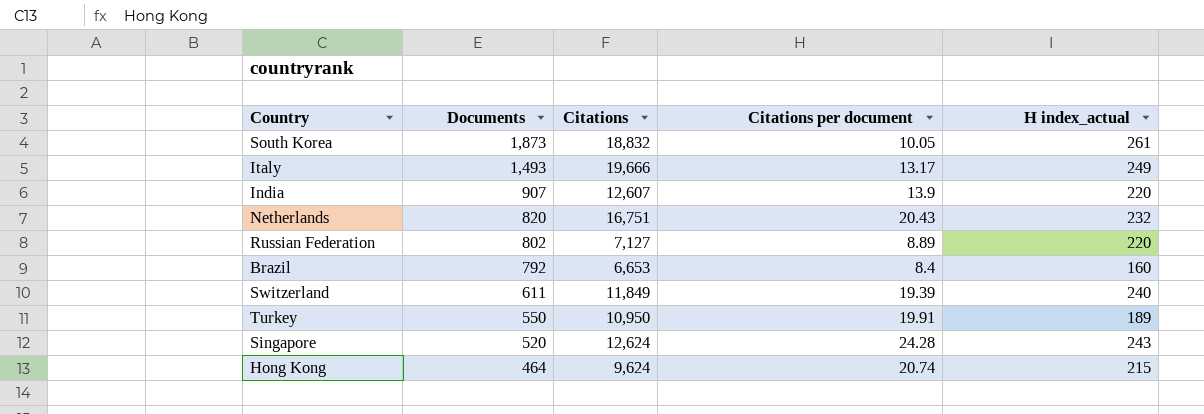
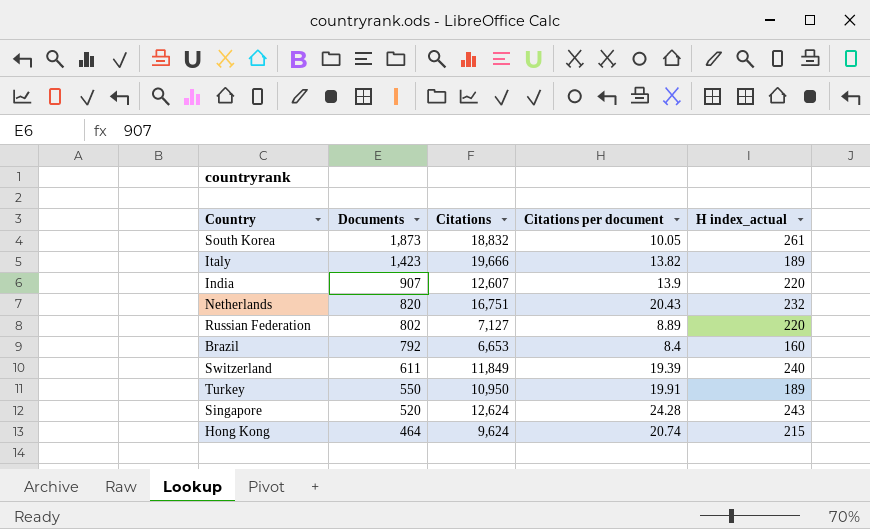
Italy | Documents: 1,493 -> 1,423
Italy | Citations per document: 13.17 -> 13.82
Italy | H index_actual: 249 -> 189

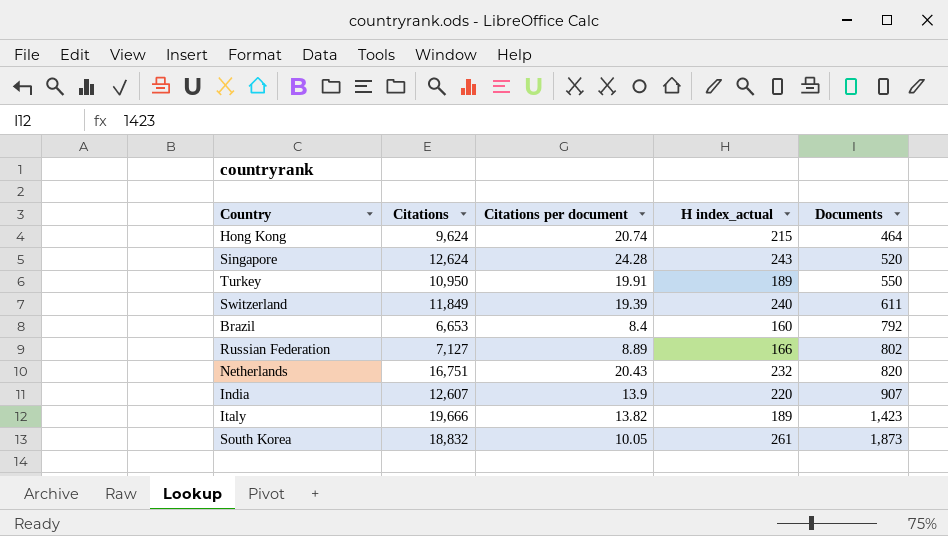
row order: Documents descending -> Documents ascending
column Documents | position: 2 -> 5
Russian Federation | H index_actual: 220 -> 166

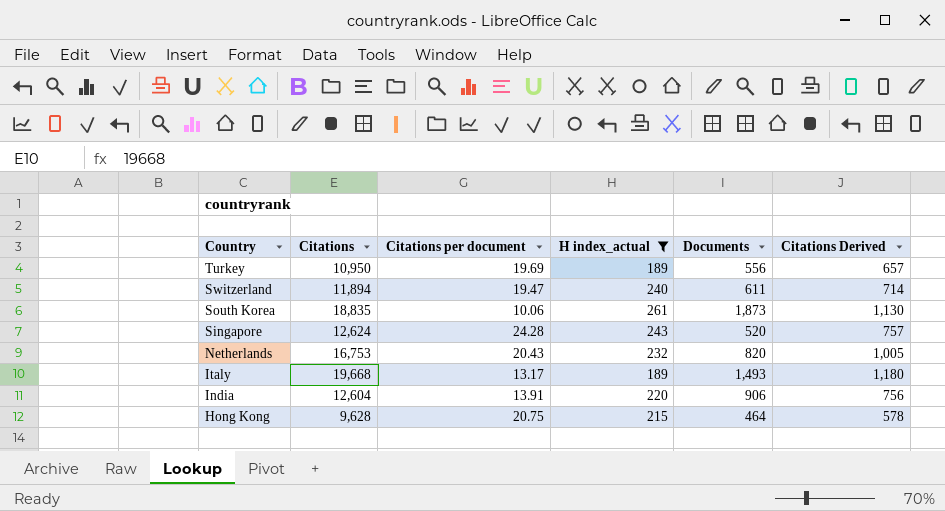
filter: none -> H index_actual >= 189
row order: Documents ascending -> Country descending
column Citations Derived | formula: none -> [Citations] * 0.06
Turkey | Citations per document: 19.91 -> 19.69
Turkey | Documents: 550 -> 556
Switzerland | Citations: 11,849 -> 11,894
Switzerland | Citations per document: 19.39 -> 19.47
South Korea | Citations: 18,832 -> 18,835
South Korea | Citations per document: 10.05 -> 10.06
Netherlands | Citations: 16,751 -> 16,753
Italy | Citations: 19,666 -> 19,668
Italy | Citations per document: 13.82 -> 13.17
Italy | Documents: 1,423 -> 1,493
India | Citations: 12,607 -> 12,604
India | Citations per document: 13.9 -> 13.91
India | Documents: 907 -> 906
Hong Kong | Citations: 9,624 -> 9,628
Hong Kong | Citations per document: 20.74 -> 20.75

